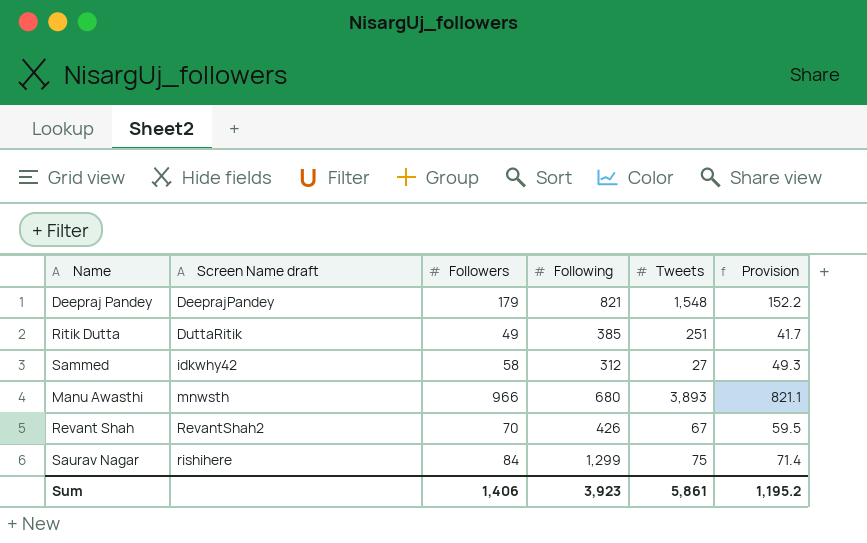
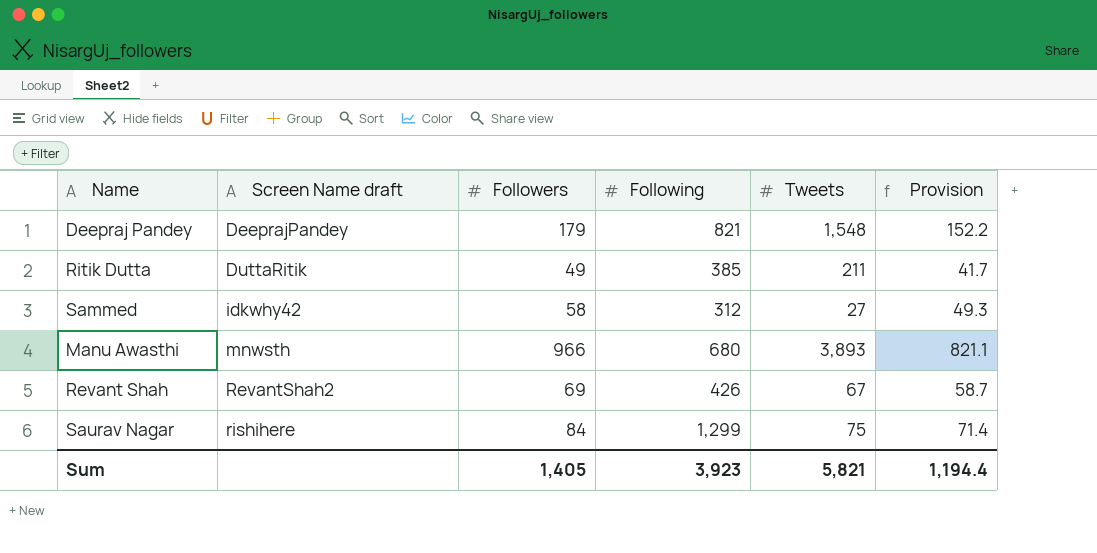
Ritik Dutta | Tweets: 251 -> 211
Revant Shah | Followers: 70 -> 69
Revant Shah | Provision: 59.5 -> 58.7
Sum | Followers: 1,406 -> 1,405
Sum | Tweets: 5,861 -> 5,821
Sum | Provision: 1,195.2 -> 1,194.4

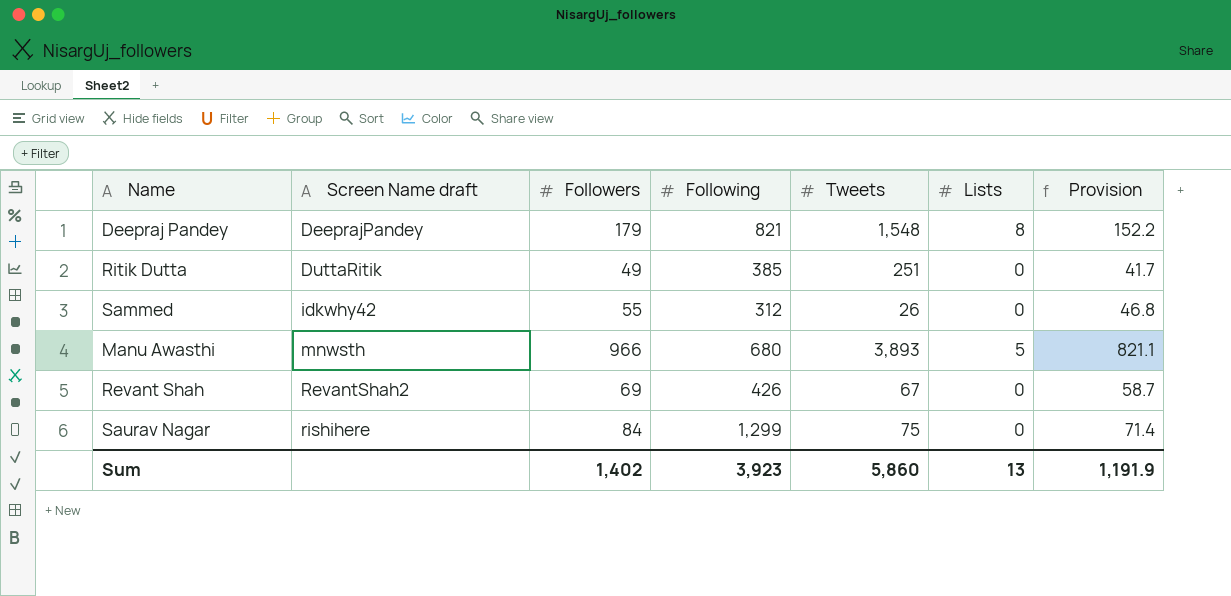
column Lists | position: none -> 6
Ritik Dutta | Tweets: 211 -> 251
Sammed | Followers: 58 -> 55
Sammed | Tweets: 27 -> 26
Sammed | Provision: 49.3 -> 46.8
Sum | Followers: 1,405 -> 1,402
Sum | Tweets: 5,821 -> 5,860
Sum | Provision: 1,194.4 -> 1,191.9

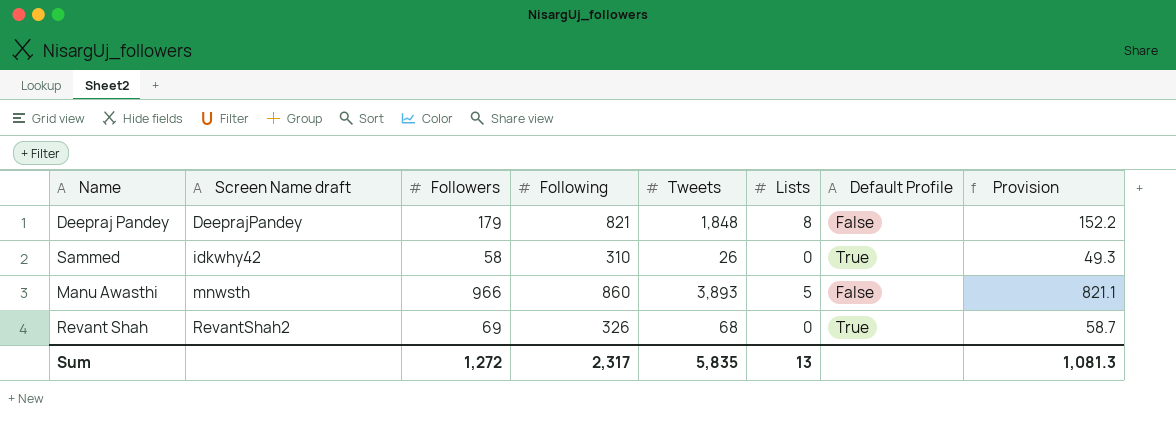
column Default Profile | position: none -> 7
row Ritik Dutta: DuttaRitik | 49 | 385 | 251 | 0 | 41.7 -> none
row Saurav Nagar: rishihere | 84 | 1,299 | 75 | 0 | 71.4 -> none
Deepraj Pandey | Tweets: 1,548 -> 1,848
Sammed | Followers: 55 -> 58
Sammed | Following: 312 -> 310
Sammed | Provision: 46.8 -> 49.3
Manu Awasthi | Following: 680 -> 860
Revant Shah | Following: 426 -> 326
Revant Shah | Tweets: 67 -> 68
Sum | Followers: 1,402 -> 1,272
Sum | Following: 3,923 -> 2,317
Sum | Tweets: 5,860 -> 5,835
Sum | Provision: 1,191.9 -> 1,081.3

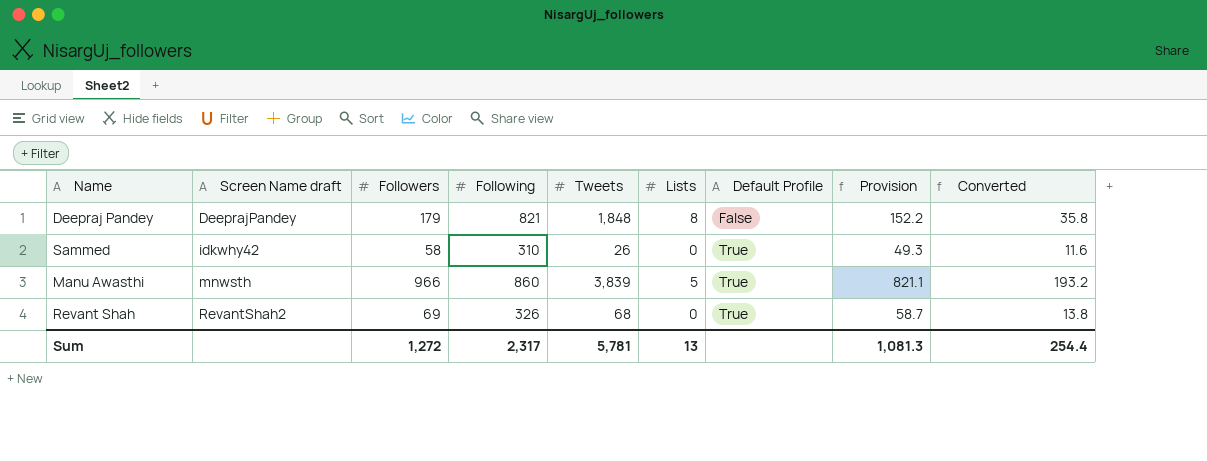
column Converted | formula: none -> [Followers] * 0.2
Manu Awasthi | Tweets: 3,893 -> 3,839
Manu Awasthi | Default Profile: False -> True
Sum | Tweets: 5,835 -> 5,781

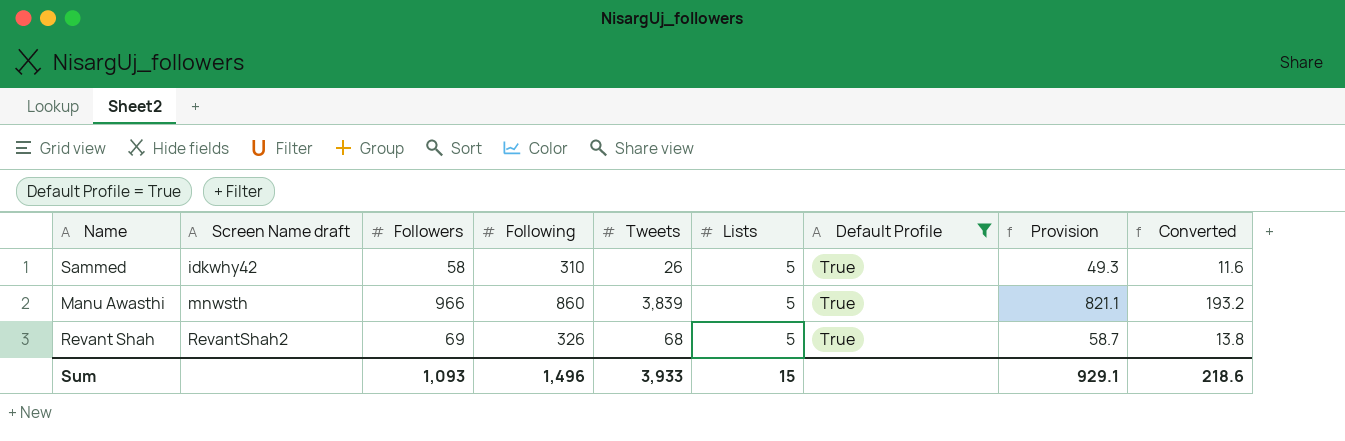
filter: none -> Default Profile = True
Sammed | Lists: 0 -> 5
Revant Shah | Lists: 0 -> 5
Sum | Followers: 1,272 -> 1,093
Sum | Following: 2,317 -> 1,496
Sum | Tweets: 5,781 -> 3,933
Sum | Lists: 13 -> 15
Sum | Provision: 1,081.3 -> 929.1
Sum | Converted: 254.4 -> 218.6

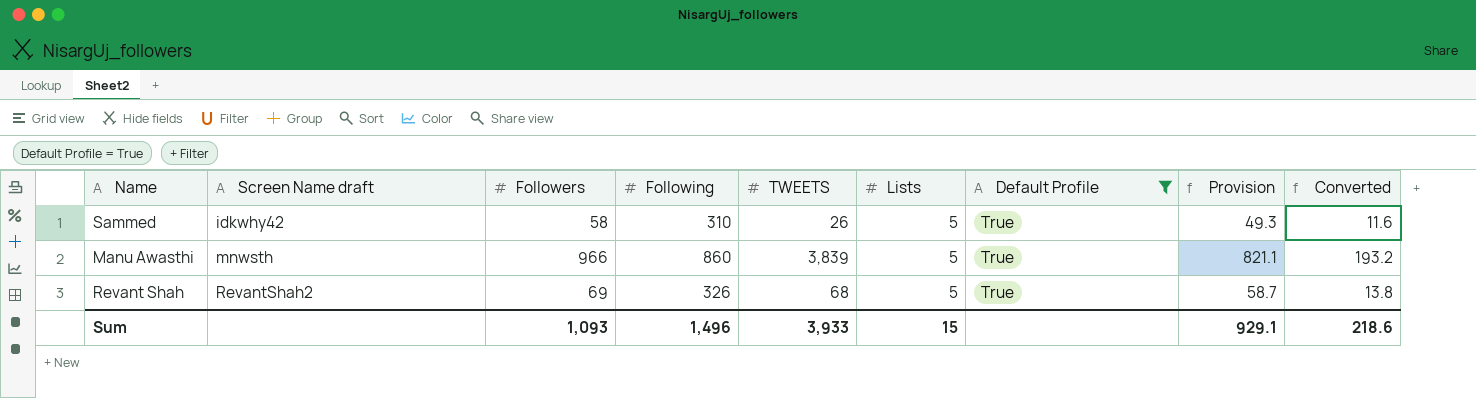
column name: Tweets -> TWEETS

